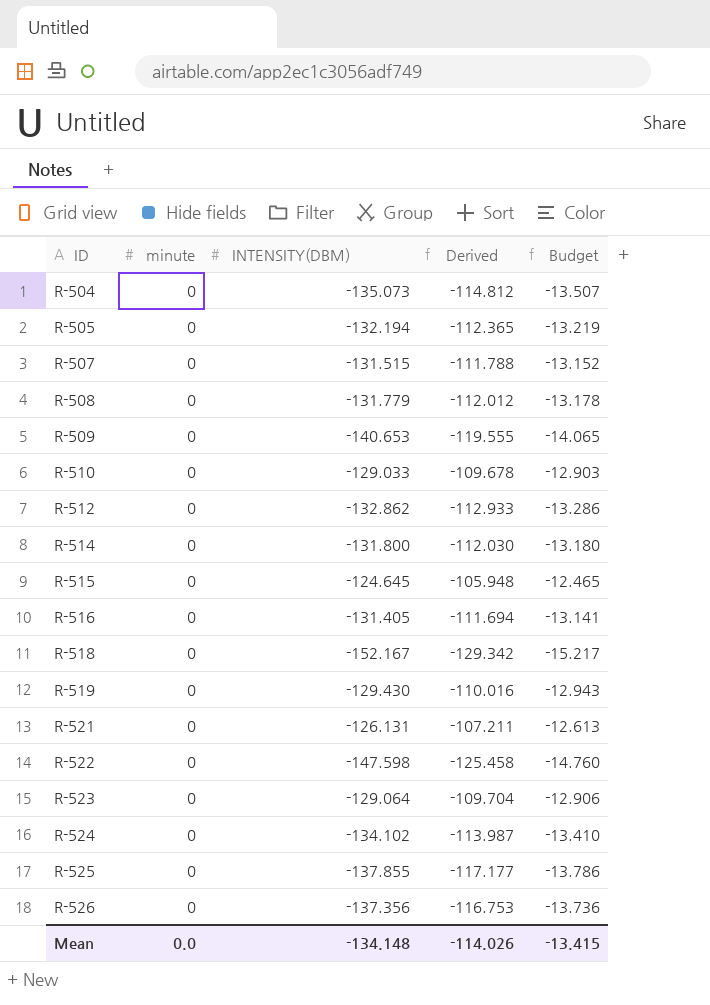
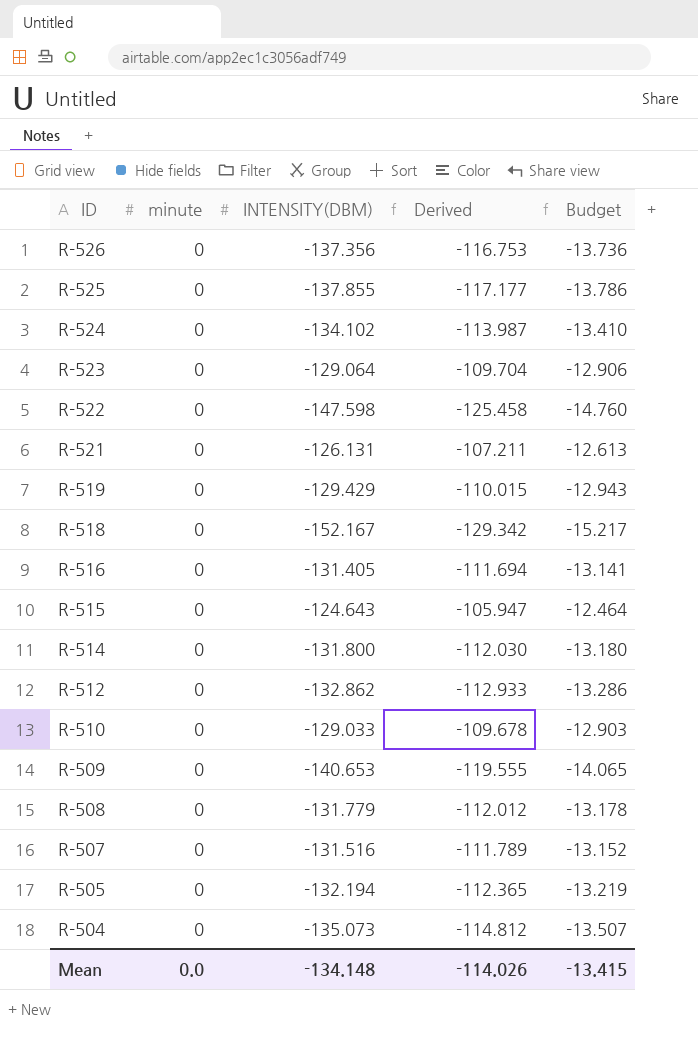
row order: ID ascending -> ID descending
R-519 | INTENSITY(DBM): -129.430 -> -129.429
R-519 | Derived: -110.016 -> -110.015
R-515 | INTENSITY(DBM): -124.645 -> -124.643
R-515 | Derived: -105.948 -> -105.947
R-515 | Budget: -12.465 -> -12.464
R-507 | INTENSITY(DBM): -131.515 -> -131.516
R-507 | Derived: -111.788 -> -111.789

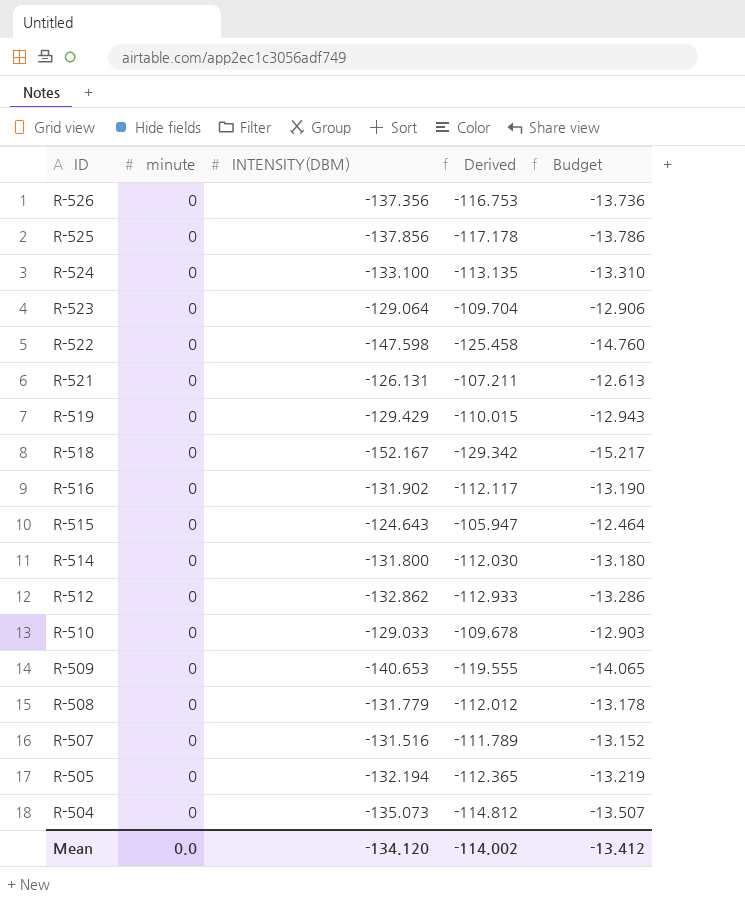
R-525 | INTENSITY(DBM): -137.855 -> -137.856
R-525 | Derived: -117.177 -> -117.178
R-524 | INTENSITY(DBM): -134.102 -> -133.100
R-524 | Derived: -113.987 -> -113.135
R-524 | Budget: -13.410 -> -13.310
R-516 | INTENSITY(DBM): -131.405 -> -131.902
R-516 | Derived: -111.694 -> -112.117
R-516 | Budget: -13.141 -> -13.190
Mean | INTENSITY(DBM): -134.148 -> -134.120
Mean | Derived: -114.026 -> -114.002
Mean | Budget: -13.415 -> -13.412

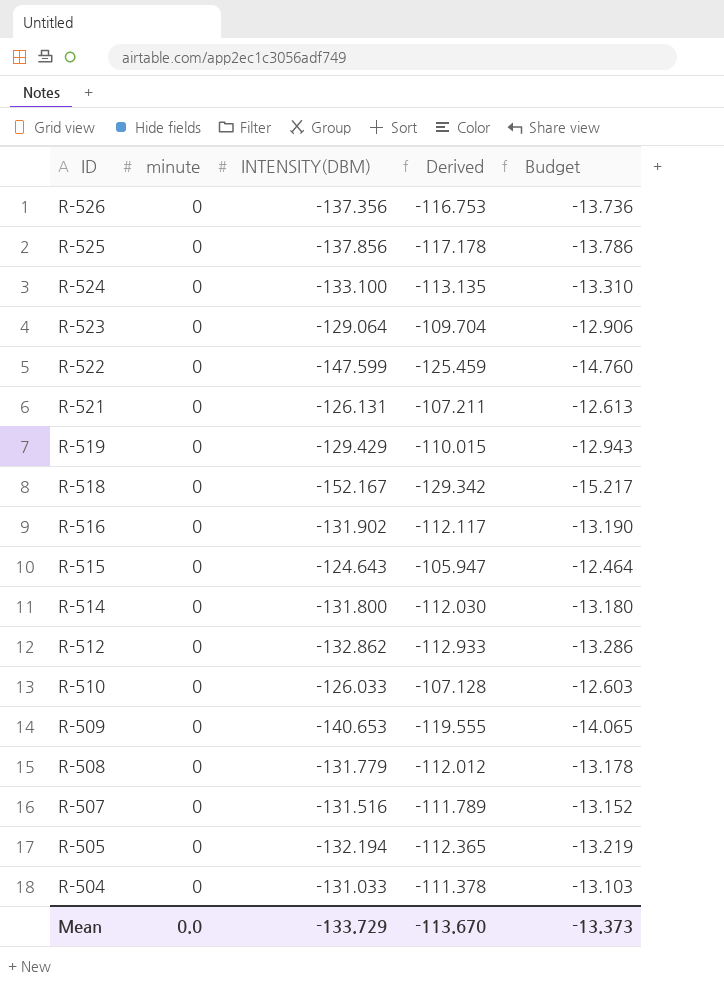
R-522 | INTENSITY(DBM): -147.598 -> -147.599
R-522 | Derived: -125.458 -> -125.459
R-510 | INTENSITY(DBM): -129.033 -> -126.033
R-510 | Derived: -109.678 -> -107.128
R-510 | Budget: -12.903 -> -12.603
R-504 | INTENSITY(DBM): -135.073 -> -131.033
R-504 | Derived: -114.812 -> -111.378
R-504 | Budget: -13.507 -> -13.103
Mean | INTENSITY(DBM): -134.120 -> -133.729
Mean | Derived: -114.002 -> -113.670
Mean | Budget: -13.412 -> -13.373

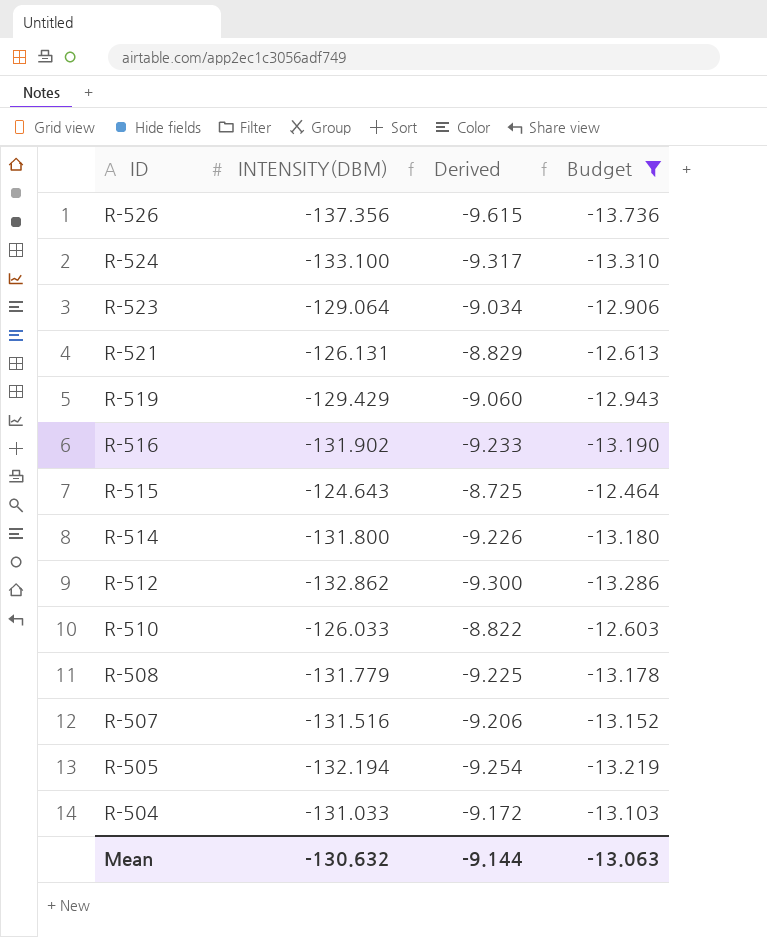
filter: none -> Budget >= -13.736
column minute | position: 2 -> none
column Derived | formula: [INTENSITY(DBM)] * 0.85 -> [INTENSITY(DBM)] * 0.07
Mean | INTENSITY(DBM): -133.729 -> -130.632
Mean | Derived: -113.670 -> -9.144
Mean | Budget: -13.373 -> -13.063

